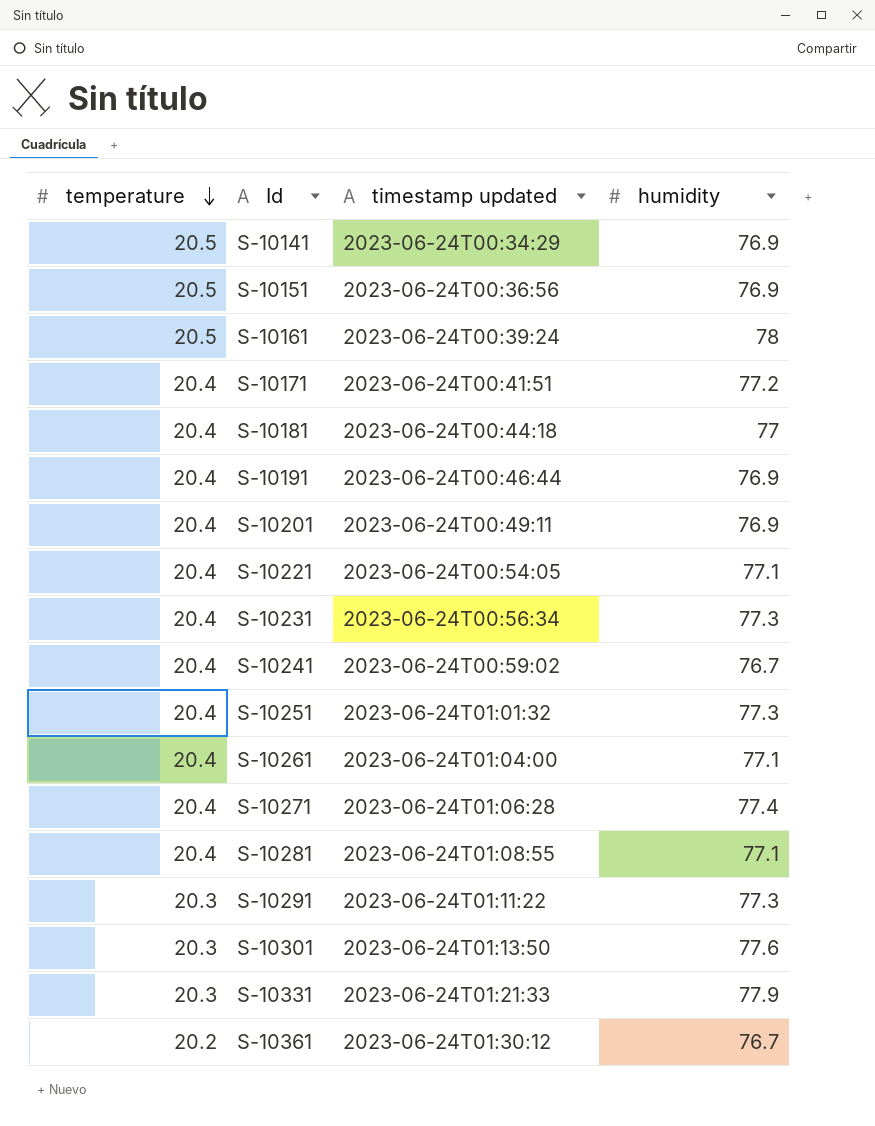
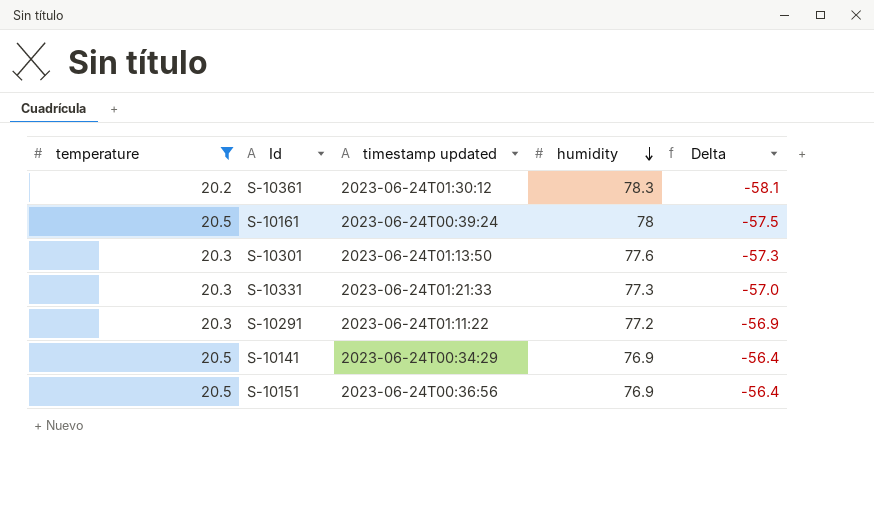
filter: none -> temperature != 20.4
row order: temperature descending -> humidity descending
column Delta | formula: none -> [temperature] - [humidity]
S-10361 | humidity: 76.7 -> 78.3
S-10331 | humidity: 77.9 -> 77.3
S-10291 | humidity: 77.3 -> 77.2

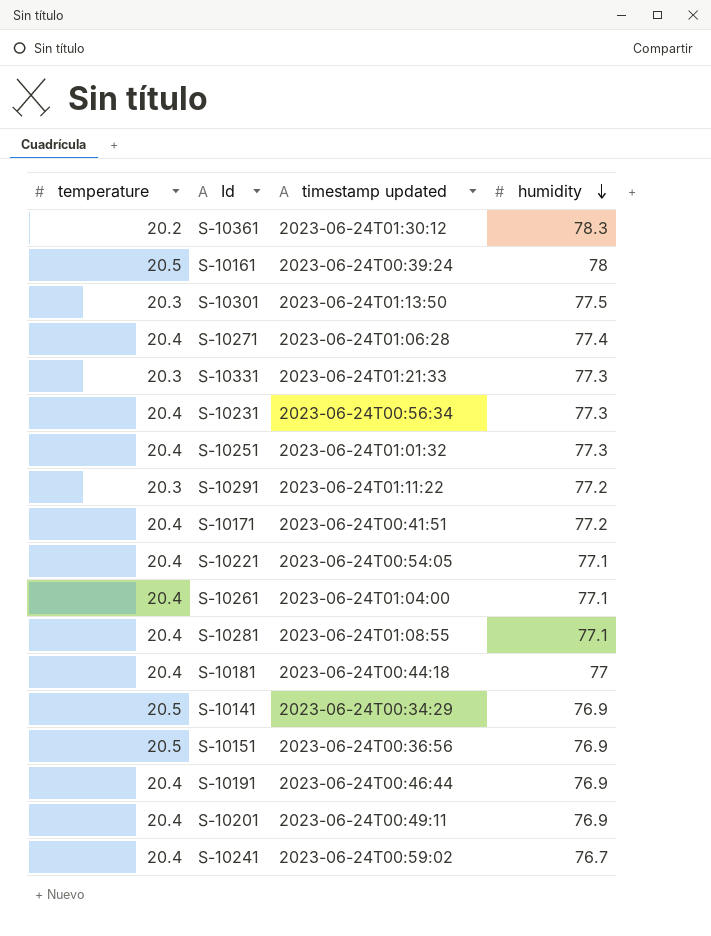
filter: temperature != 20.4 -> none
column Delta | formula: [temperature] - [humidity] -> none
S-10301 | humidity: 77.6 -> 77.5

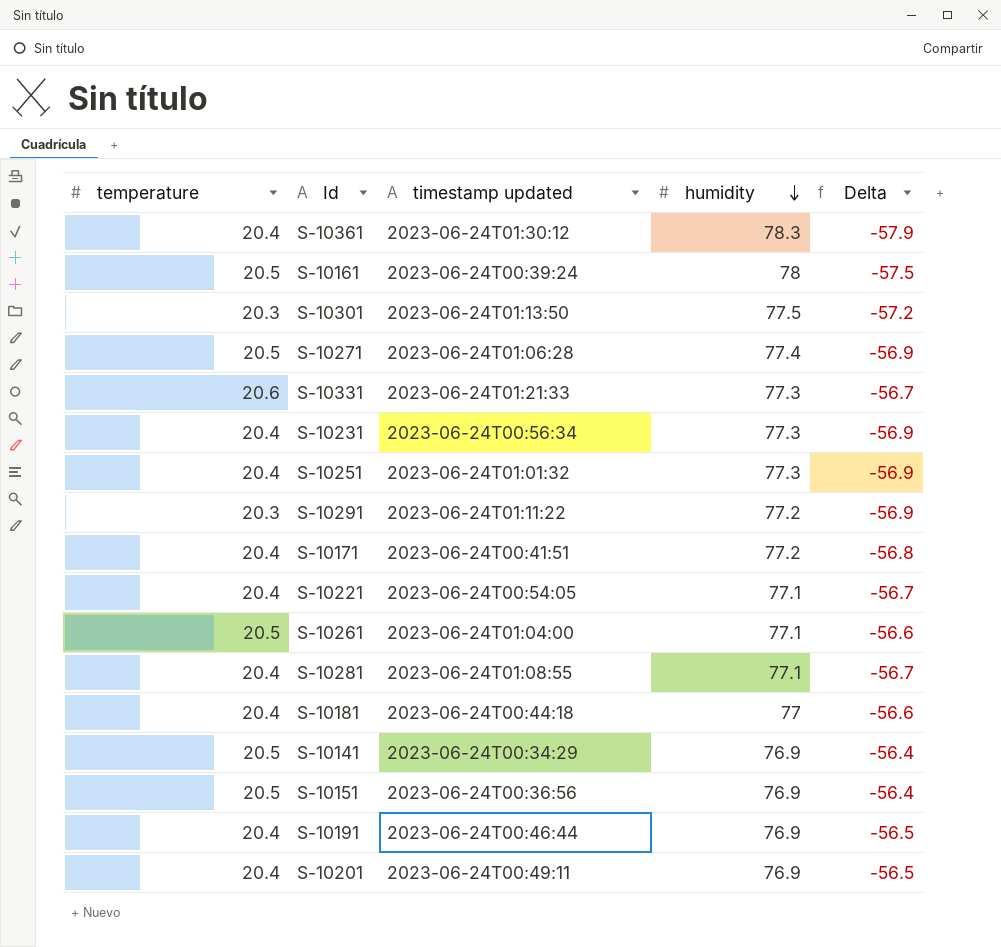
column Delta | formula: none -> [temperature] - [humidity]
row S-10241: 20.4 | 2023-06-24T00:59:02 | 76.7 -> none
S-10361 | temperature: 20.2 -> 20.4
S-10271 | temperature: 20.4 -> 20.5
S-10331 | temperature: 20.3 -> 20.6
S-10261 | temperature: 20.4 -> 20.5

